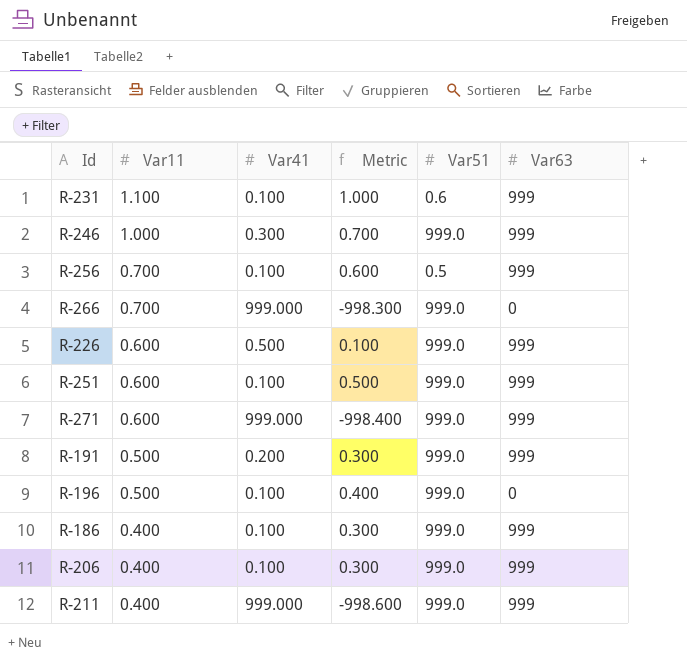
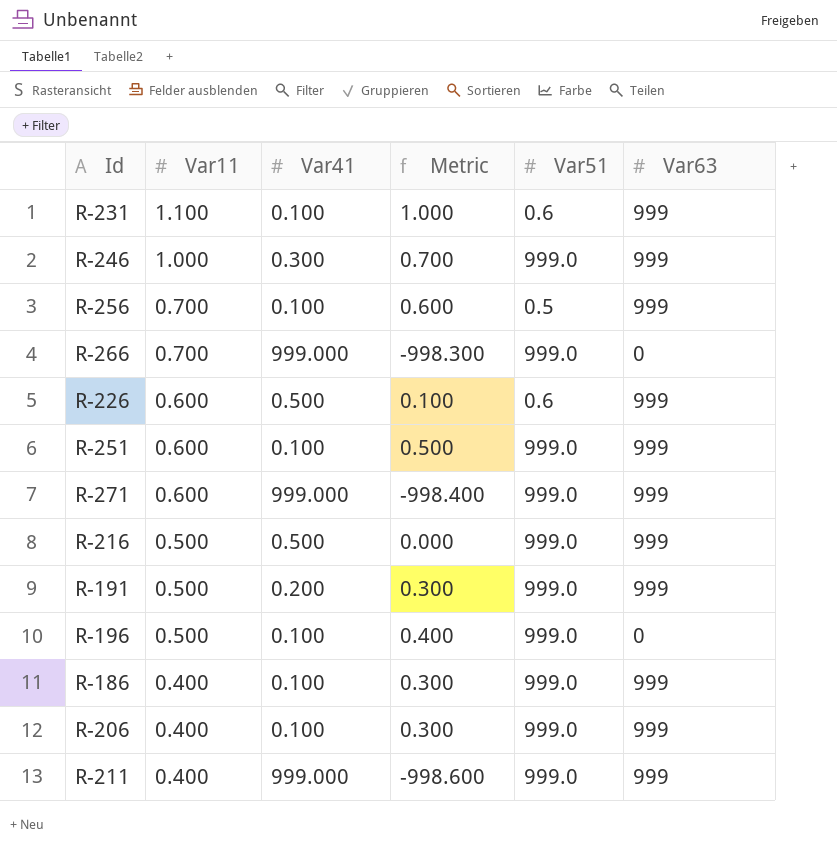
R-226 | Var51: 999.0 -> 0.6
row R-216: none -> 0.500 | 0.500 | 0.000 | 999.0 | 999

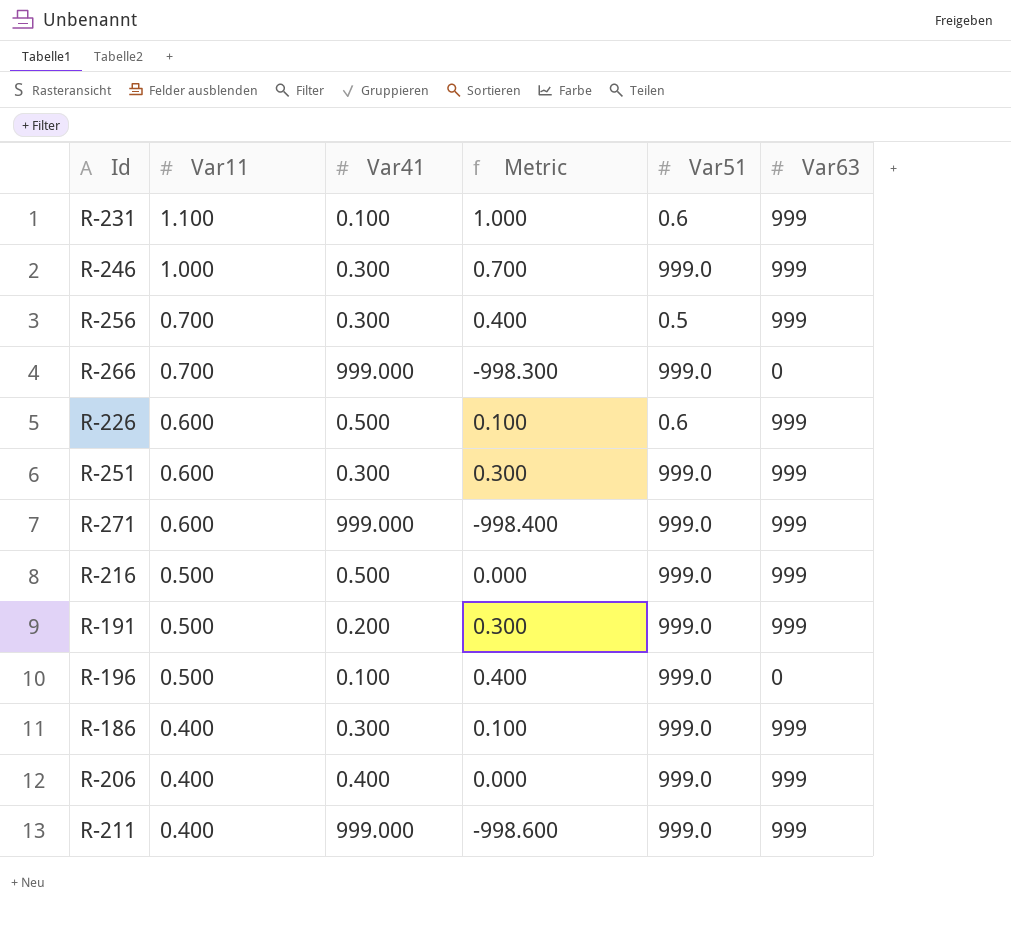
R-256 | Var41: 0.100 -> 0.300
R-256 | Metric: 0.600 -> 0.400
R-251 | Var41: 0.100 -> 0.300
R-251 | Metric: 0.500 -> 0.300
R-186 | Var41: 0.100 -> 0.300
R-186 | Metric: 0.300 -> 0.100
R-206 | Var41: 0.100 -> 0.400
R-206 | Metric: 0.300 -> 0.000

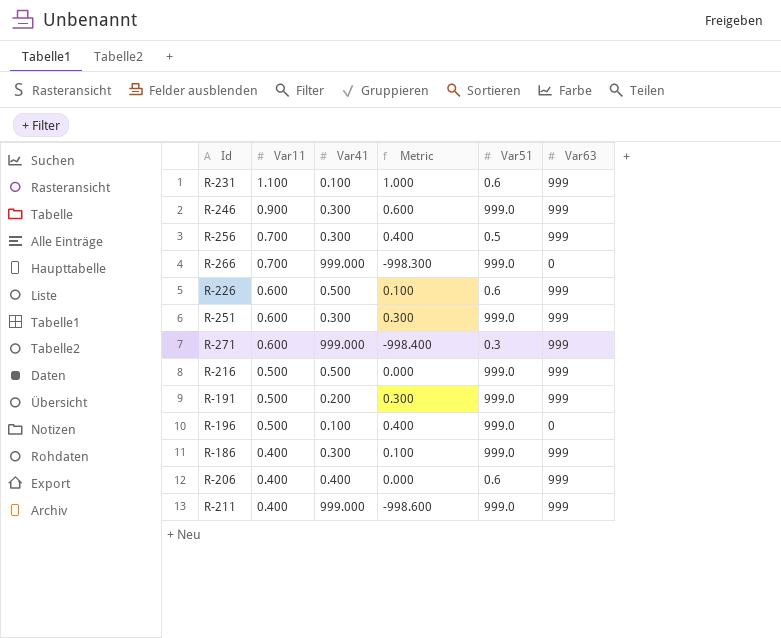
R-246 | Var11: 1.000 -> 0.900
R-246 | Metric: 0.700 -> 0.600
R-271 | Var51: 999.0 -> 0.3
R-206 | Var51: 999.0 -> 0.6

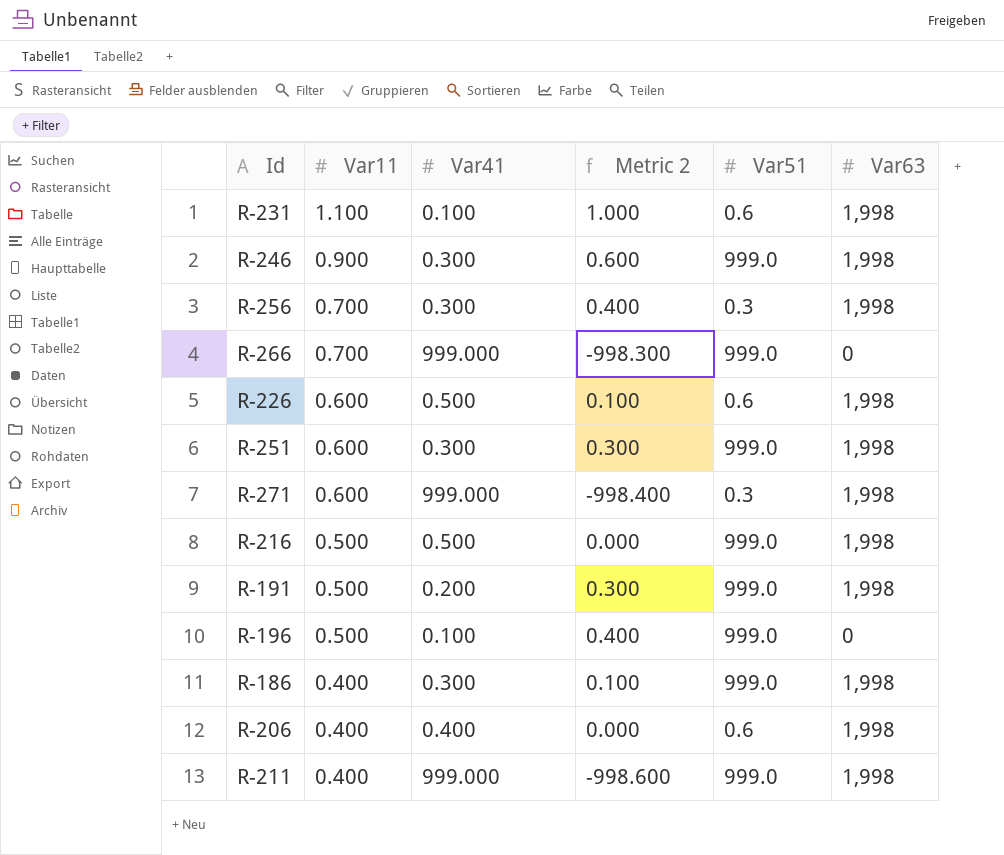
column name: Metric -> Metric 2
R-231 | Var63: 999 -> 1,998
R-246 | Var63: 999 -> 1,998
R-256 | Var51: 0.5 -> 0.3
R-256 | Var63: 999 -> 1,998
R-226 | Var63: 999 -> 1,998
R-251 | Var63: 999 -> 1,998
R-271 | Var63: 999 -> 1,998
R-216 | Var63: 999 -> 1,998
R-191 | Var63: 999 -> 1,998
R-186 | Var63: 999 -> 1,998
R-206 | Var63: 999 -> 1,998
R-211 | Var63: 999 -> 1,998

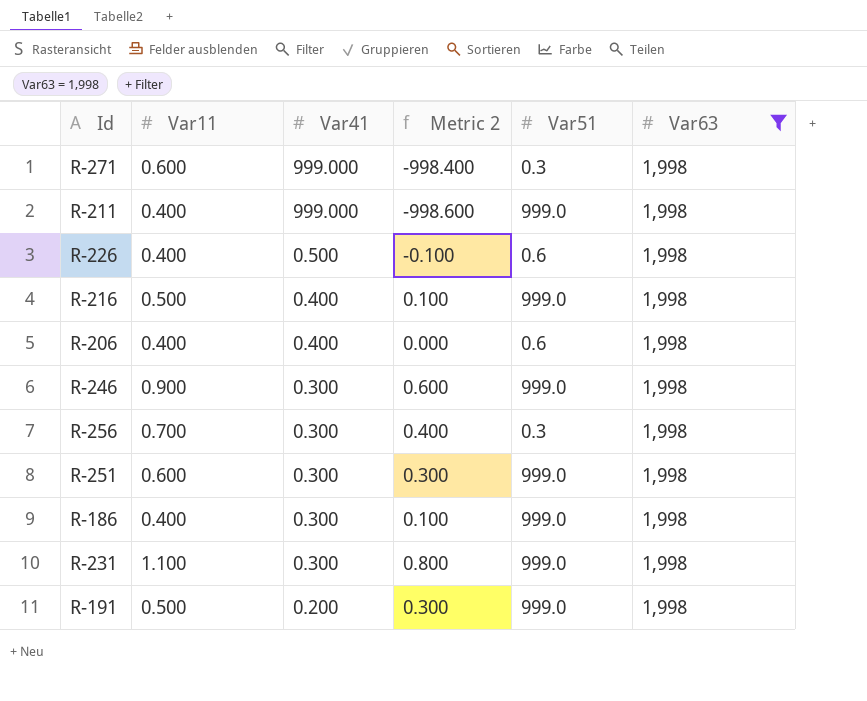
filter: none -> Var63 = 1,998
row order: Var11 descending -> Var41 descending
R-226 | Var11: 0.600 -> 0.400
R-226 | Metric 2: 0.100 -> -0.100
R-216 | Var41: 0.500 -> 0.400
R-216 | Metric 2: 0.000 -> 0.100
R-231 | Var41: 0.100 -> 0.300
R-231 | Metric 2: 1.000 -> 0.800
R-231 | Var51: 0.6 -> 999.0

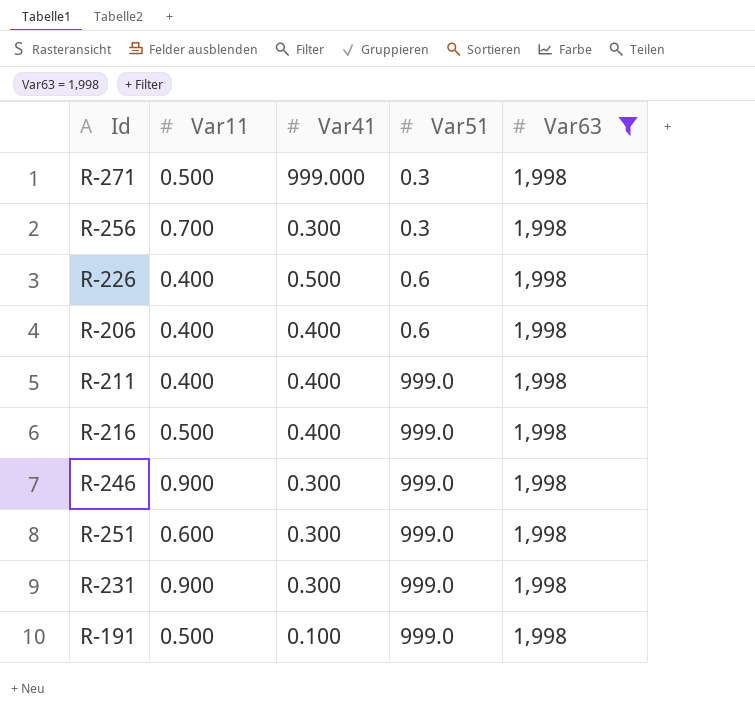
row order: Var41 descending -> Var51 ascending
column Metric 2 | formula: [Var11] - [Var41] -> none
row R-186: 0.400 | 0.300 | 0.100 | 999.0 | 1,998 -> none
R-271 | Var11: 0.600 -> 0.500
R-211 | Var41: 999.000 -> 0.400
R-231 | Var11: 1.100 -> 0.900
R-191 | Var41: 0.200 -> 0.100

